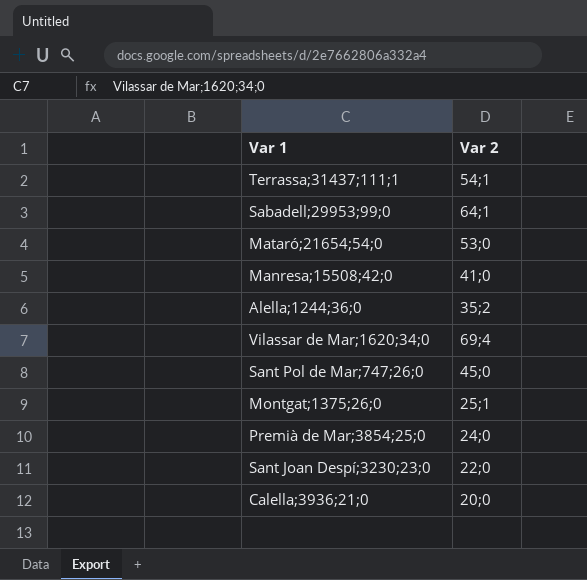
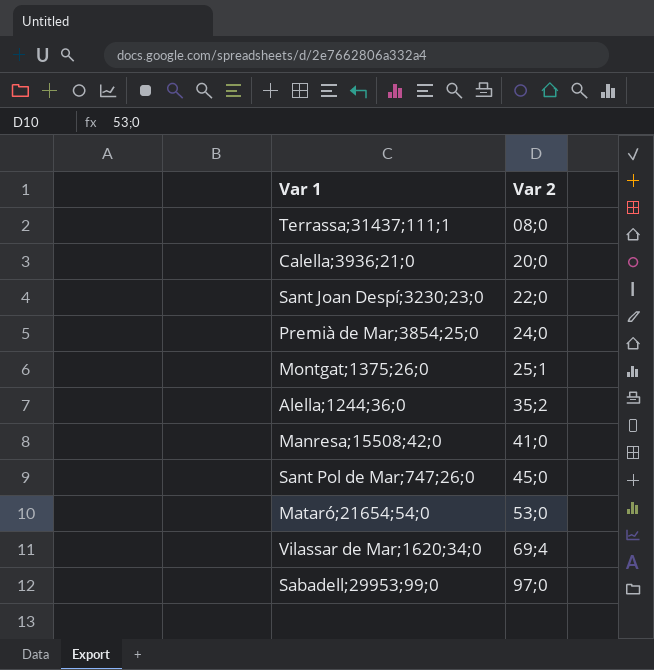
row order: none -> Var 2 ascending
Terrassa;31437;111;1 | Var 2: 54;1 -> 08;0
Sabadell;29953;99;0 | Var 2: 64;1 -> 97;0

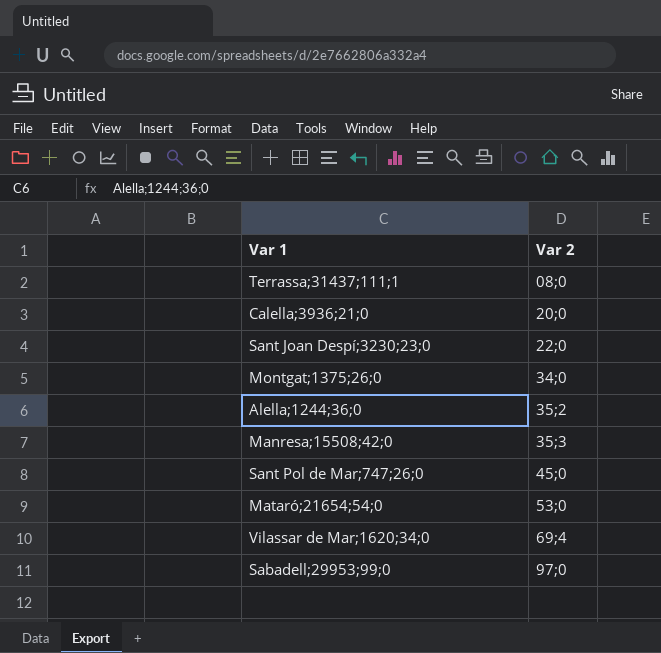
row Premià de Mar;3854;25;0: 24;0 -> none
Montgat;1375;26;0 | Var 2: 25;1 -> 34;0
Manresa;15508;42;0 | Var 2: 41;0 -> 35;3

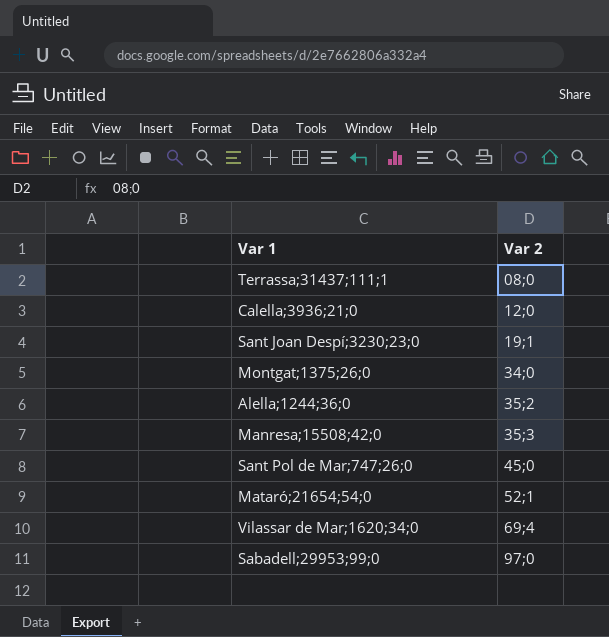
Calella;3936;21;0 | Var 2: 20;0 -> 12;0
Sant Joan Despí;3230;23;0 | Var 2: 22;0 -> 19;1
Mataró;21654;54;0 | Var 2: 53;0 -> 52;1

